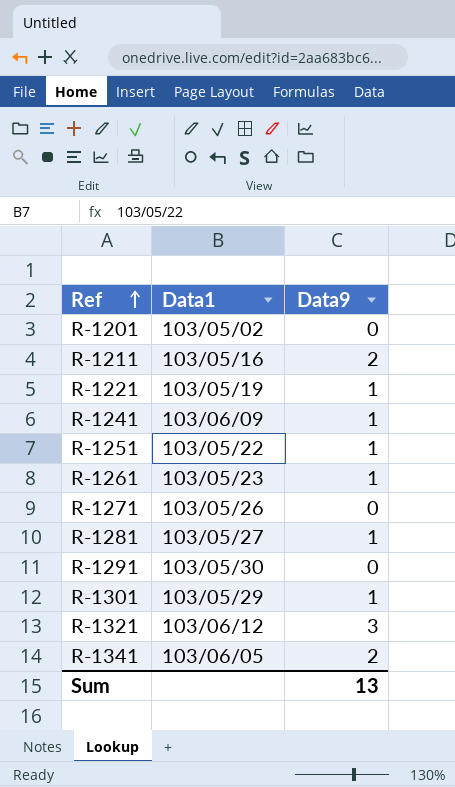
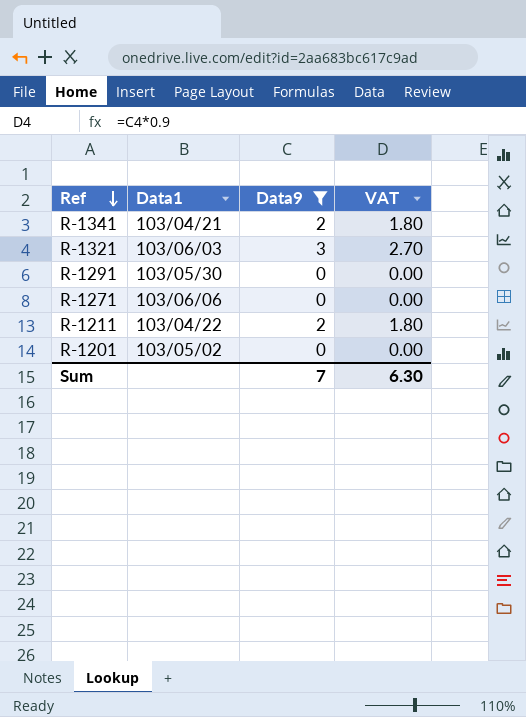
filter: none -> Data9 != 1
row order: Ref ascending -> Ref descending
column VAT | formula: none -> [Data9] * 0.9
R-1341 | Data1: 103/06/05 -> 103/04/21
R-1321 | Data1: 103/06/12 -> 103/06/03
R-1271 | Data1: 103/05/26 -> 103/06/06
R-1211 | Data1: 103/05/16 -> 103/04/22
Sum | Data9: 13 -> 7

